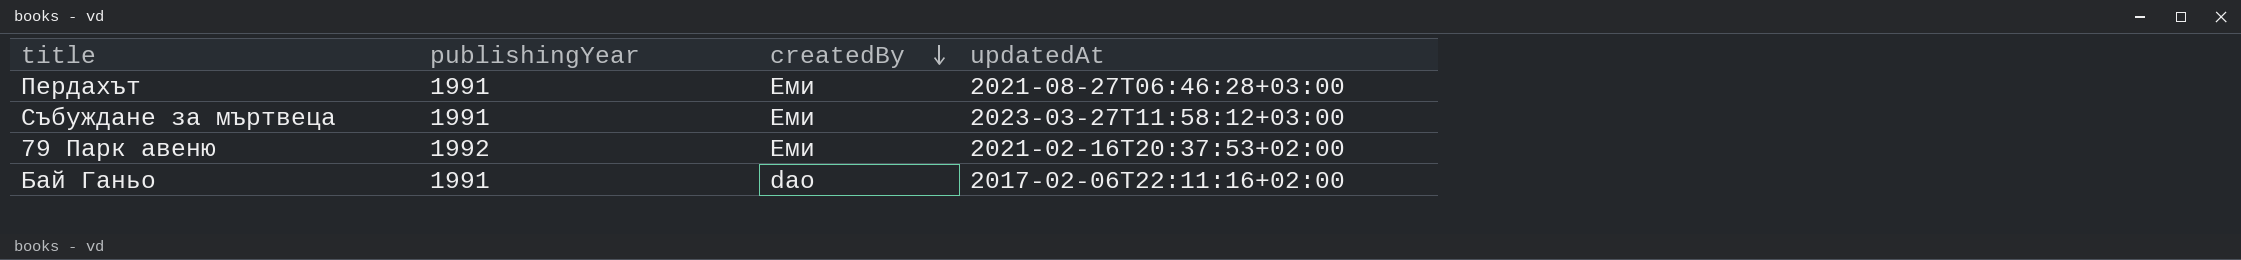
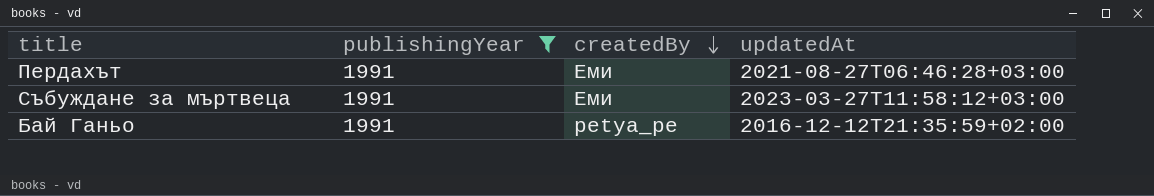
filter: none -> publishingYear = 1991
Бай Ганьо | createdBy: dao -> petya_pe
Бай Ганьо | updatedAt: 2017-02-06T22:11:16+02:00 -> 2016-12-12T21:35:59+02:00

